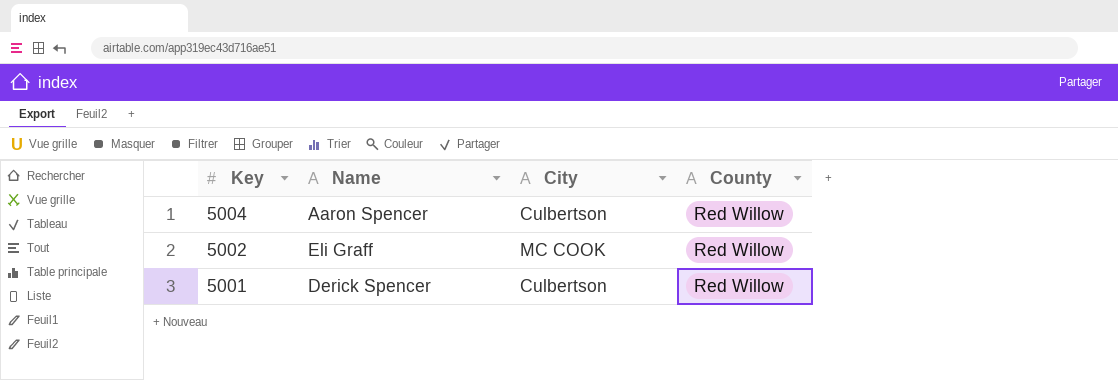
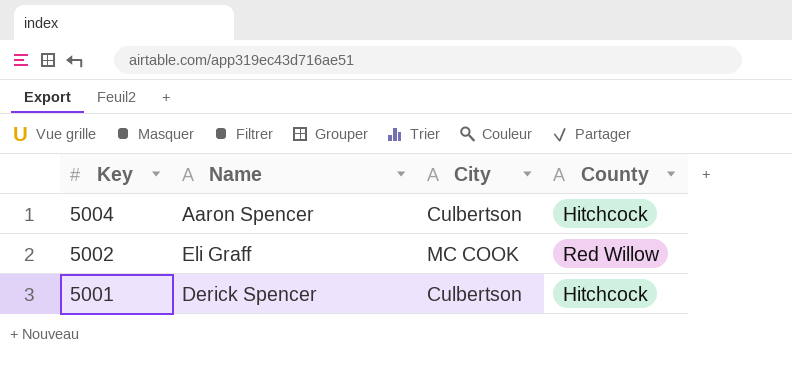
5004 | County: Red Willow -> Hitchcock
5001 | County: Red Willow -> Hitchcock

